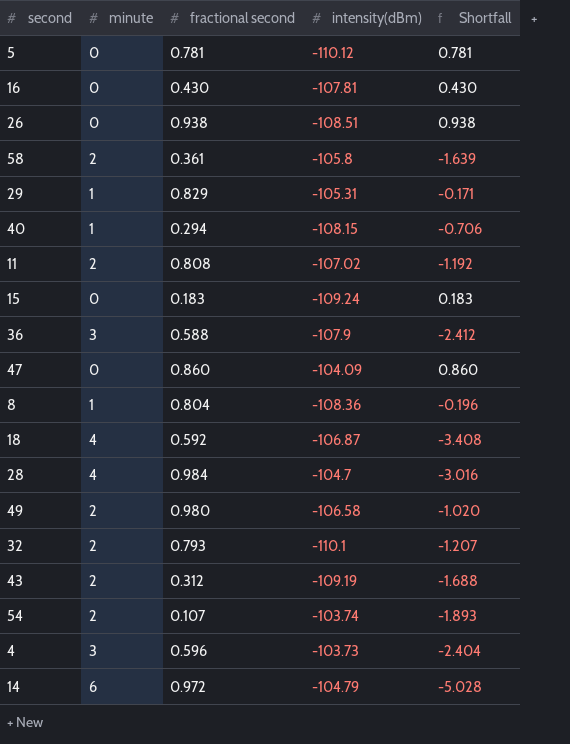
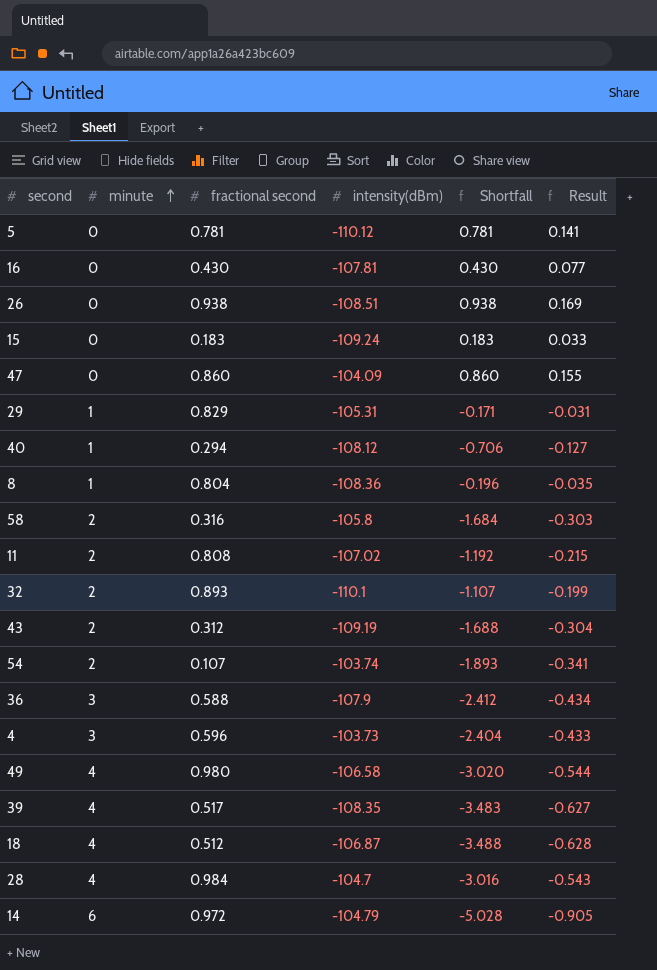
row order: none -> minute ascending
column Result | formula: none -> [Shortfall] * 0.18
40 | intensity(dBm): -108.15 -> -108.12
58 | fractional second: 0.361 -> 0.316
58 | Shortfall: -1.639 -> -1.684
32 | fractional second: 0.793 -> 0.893
32 | Shortfall: -1.207 -> -1.107
49 | minute: 2 -> 4
49 | Shortfall: -1.020 -> -3.020
row 39: none -> 4 | 0.517 | -108.35 | -3.483 | -0.627
18 | fractional second: 0.592 -> 0.512
18 | Shortfall: -3.408 -> -3.488

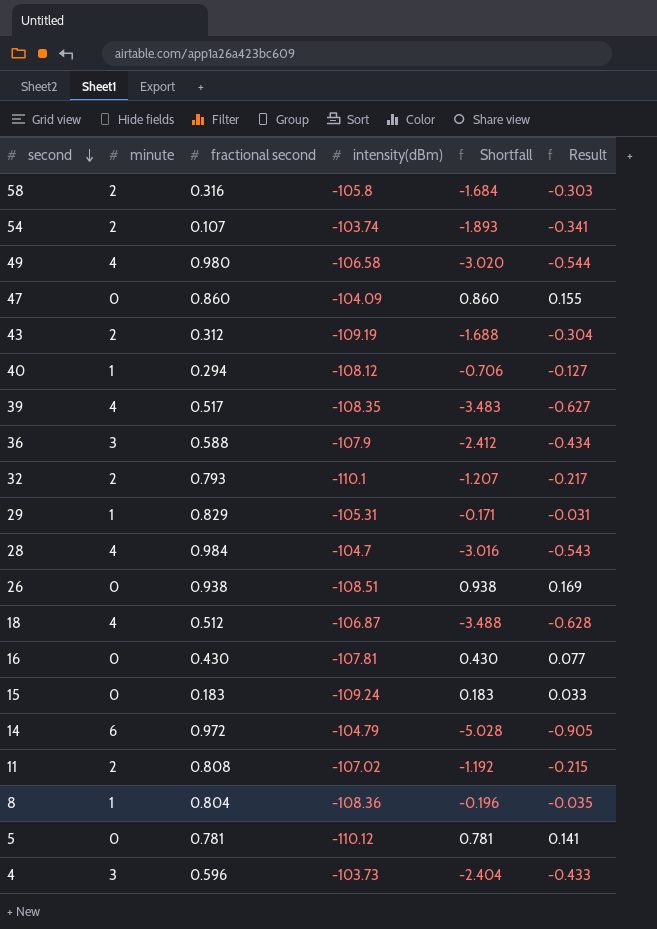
row order: minute ascending -> second descending
32 | fractional second: 0.893 -> 0.793
32 | Shortfall: -1.107 -> -1.207
32 | Result: -0.199 -> -0.217

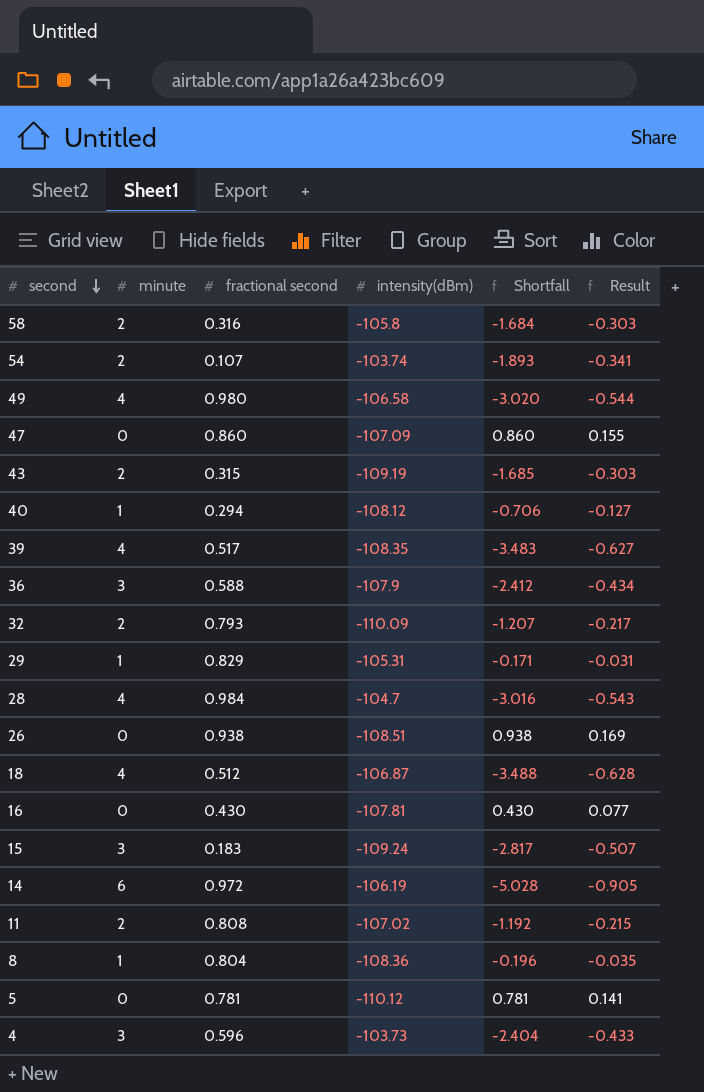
47 | intensity(dBm): -104.09 -> -107.09
43 | fractional second: 0.312 -> 0.315
43 | Shortfall: -1.688 -> -1.685
43 | Result: -0.304 -> -0.303
32 | intensity(dBm): -110.1 -> -110.09
15 | minute: 0 -> 3
15 | Shortfall: 0.183 -> -2.817
15 | Result: 0.033 -> -0.507
14 | intensity(dBm): -104.79 -> -106.19

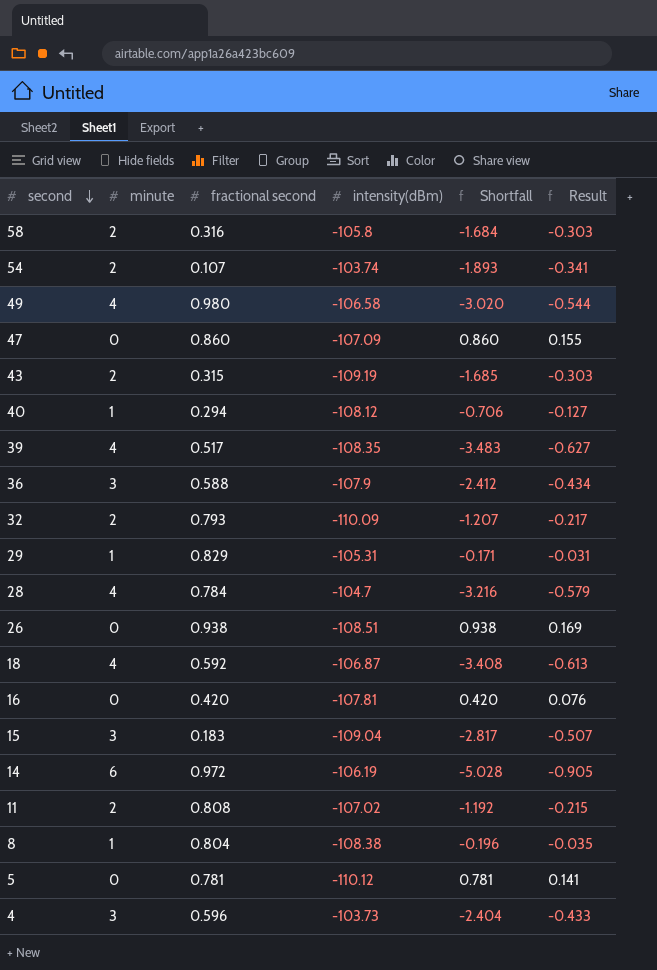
28 | fractional second: 0.984 -> 0.784
28 | Shortfall: -3.016 -> -3.216
28 | Result: -0.543 -> -0.579
18 | fractional second: 0.512 -> 0.592
18 | Shortfall: -3.488 -> -3.408
18 | Result: -0.628 -> -0.613
16 | fractional second: 0.430 -> 0.420
16 | Shortfall: 0.430 -> 0.420
16 | Result: 0.077 -> 0.076
15 | intensity(dBm): -109.24 -> -109.04
8 | intensity(dBm): -108.36 -> -108.38

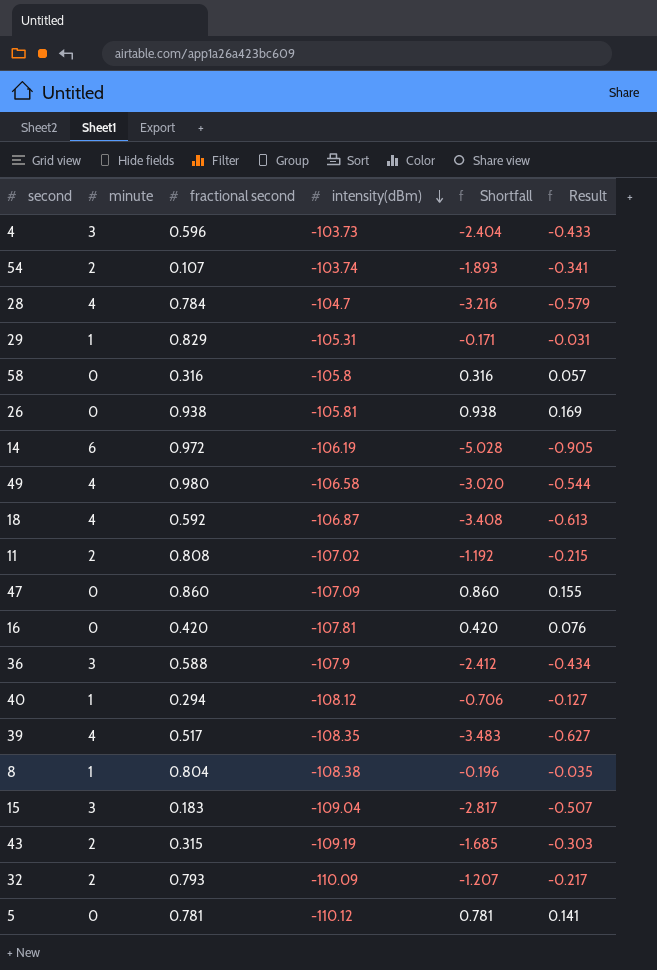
row order: second descending -> intensity(dBm) descending
58 | minute: 2 -> 0
58 | Shortfall: -1.684 -> 0.316
58 | Result: -0.303 -> 0.057
26 | intensity(dBm): -108.51 -> -105.81

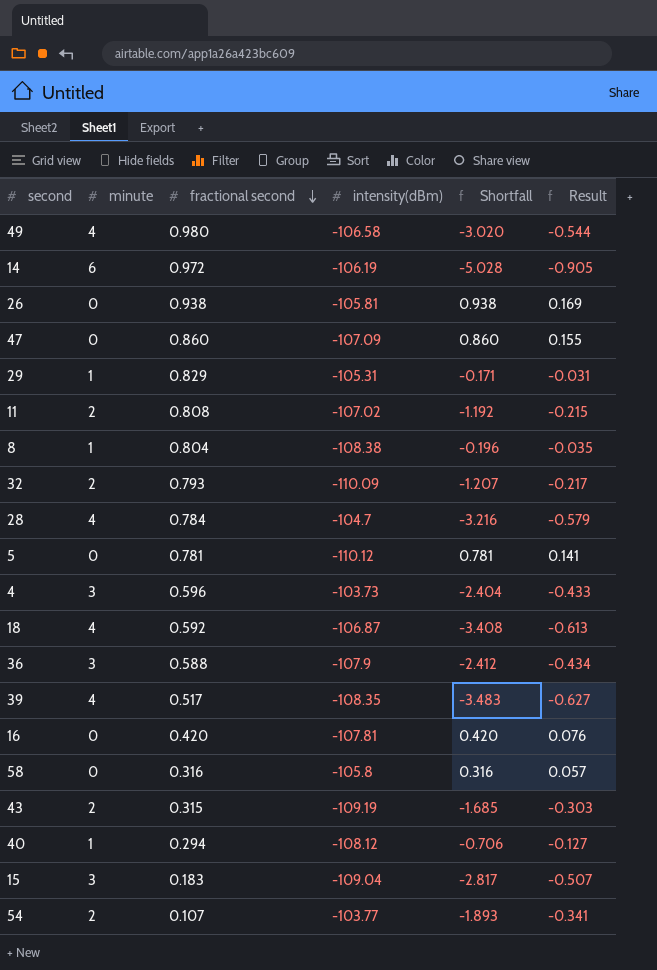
row order: intensity(dBm) descending -> fractional second descending
54 | intensity(dBm): -103.74 -> -103.77

